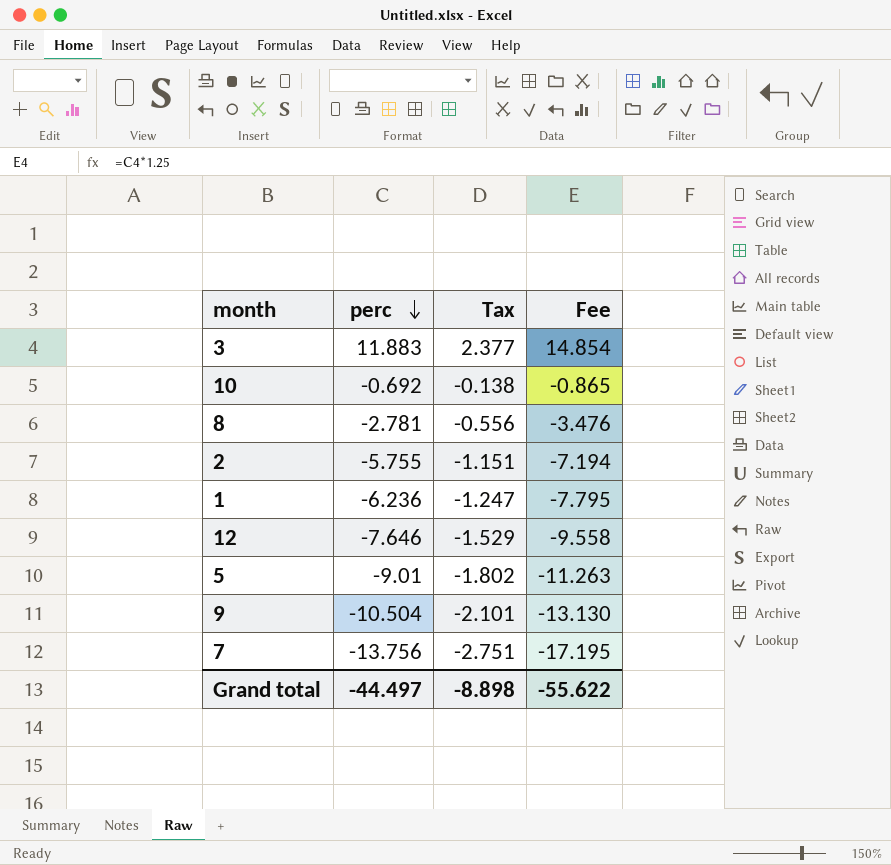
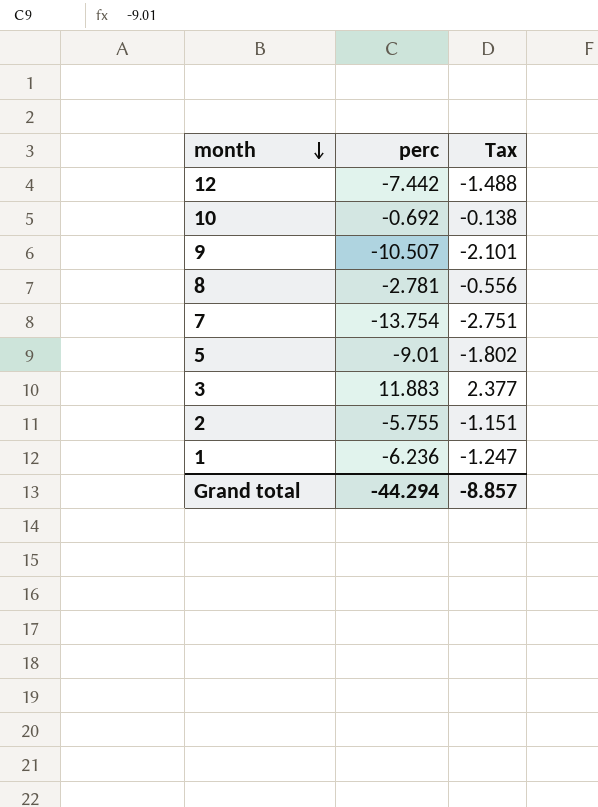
row order: perc descending -> month descending
column Fee | formula: [perc] * 1.25 -> none
12 | perc: -7.646 -> -7.442
12 | Tax: -1.529 -> -1.488
9 | perc: -10.504 -> -10.507
7 | perc: -13.756 -> -13.754
Grand total | perc: -44.497 -> -44.294
Grand total | Tax: -8.898 -> -8.857

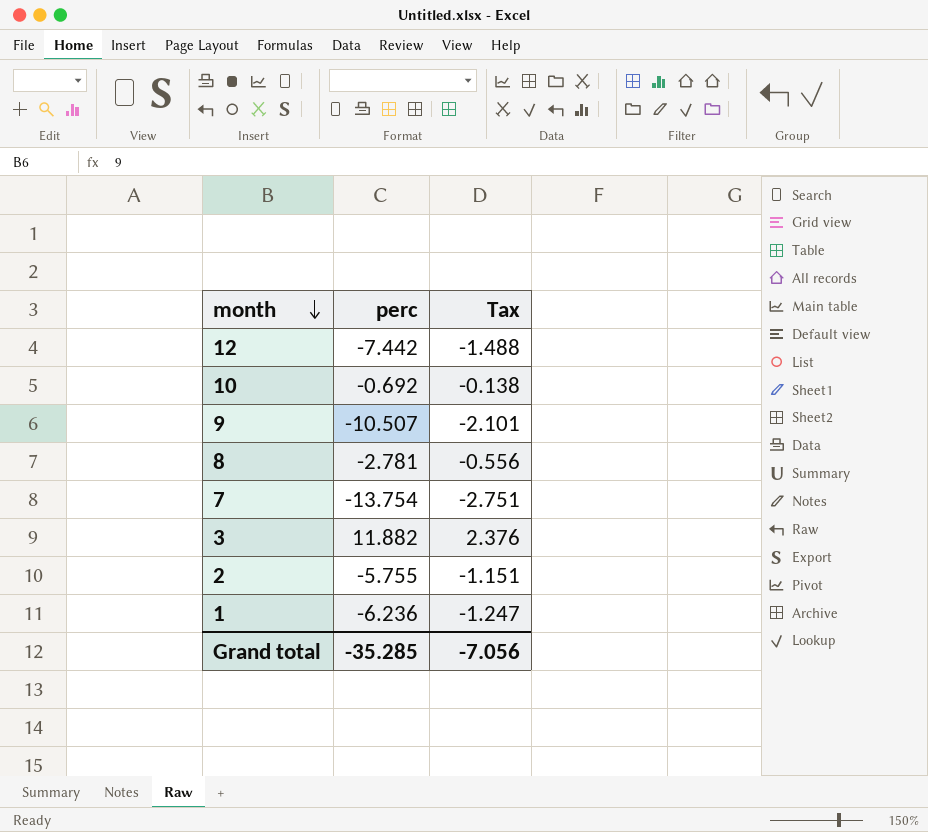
row 5: -9.01 | -1.802 -> none
3 | perc: 11.883 -> 11.882
3 | Tax: 2.377 -> 2.376
Grand total | perc: -44.294 -> -35.285
Grand total | Tax: -8.857 -> -7.056

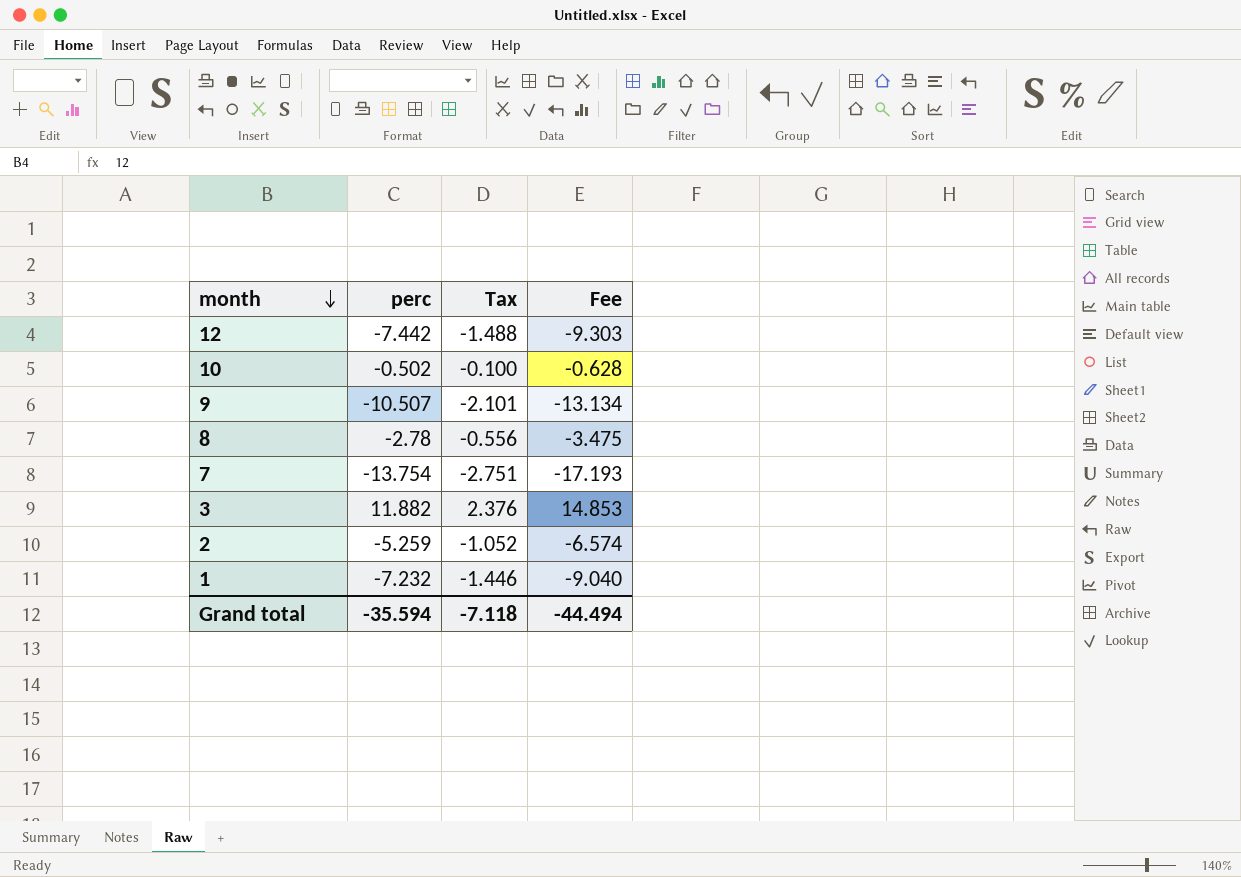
column Fee | formula: none -> [perc] * 1.25
10 | perc: -0.692 -> -0.502
10 | Tax: -0.138 -> -0.100
8 | perc: -2.781 -> -2.78
2 | perc: -5.755 -> -5.259
2 | Tax: -1.151 -> -1.052
1 | perc: -6.236 -> -7.232
1 | Tax: -1.247 -> -1.446
Grand total | perc: -35.285 -> -35.594
Grand total | Tax: -7.056 -> -7.118

